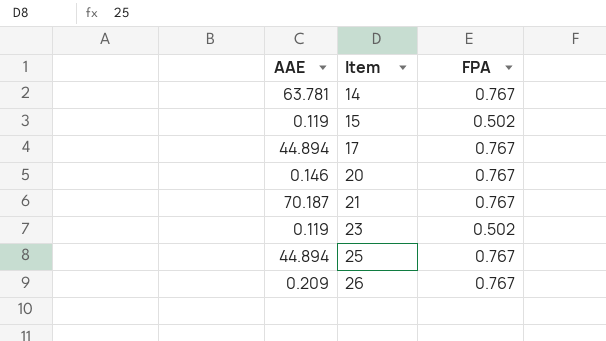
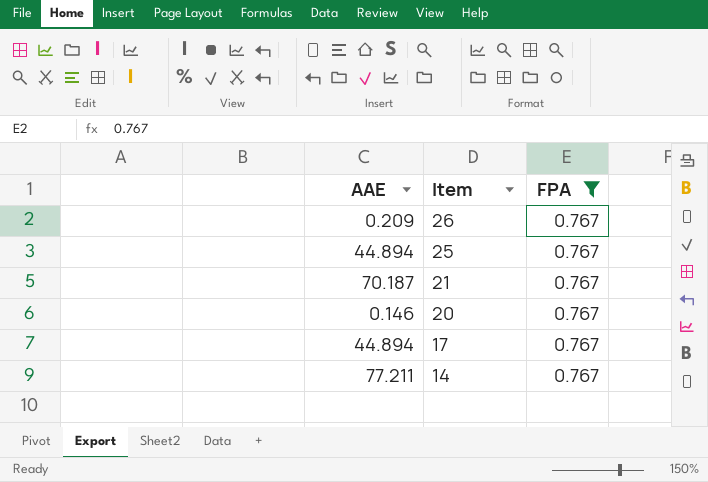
filter: none -> FPA = 0.767
row order: Item ascending -> Item descending
14 | AAE: 63.781 -> 77.211

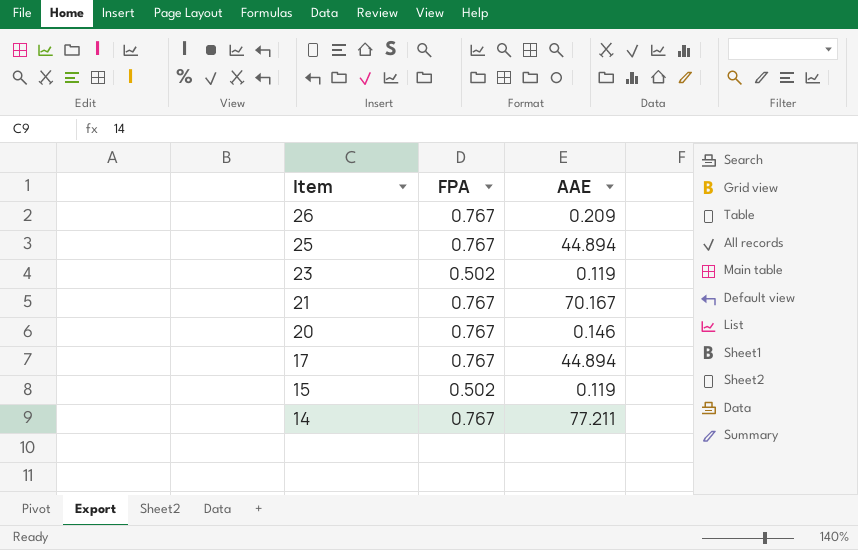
filter: FPA = 0.767 -> none
column AAE | position: 1 -> 3
21 | AAE: 70.187 -> 70.167

